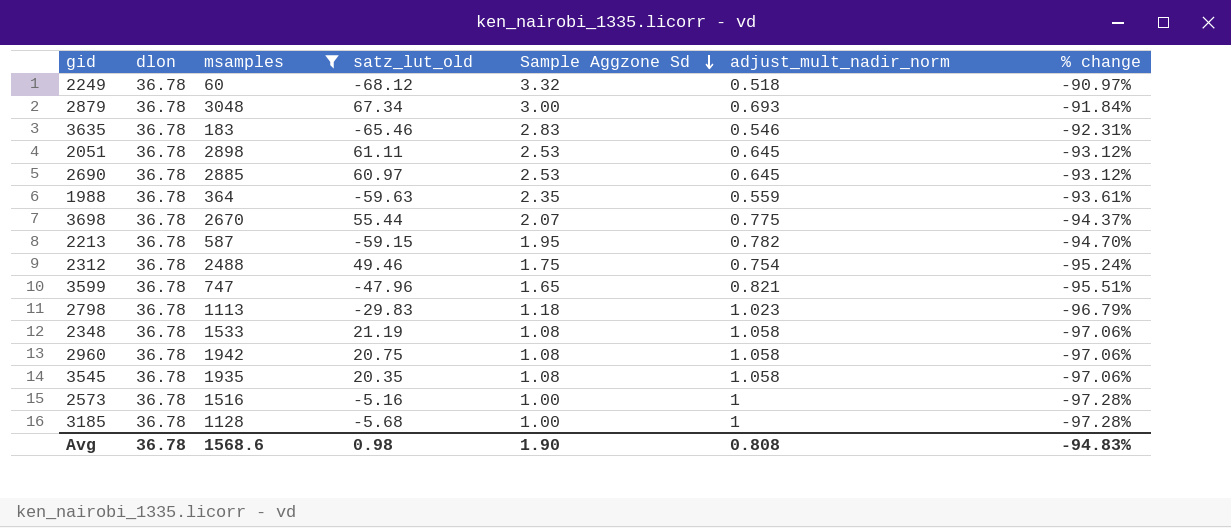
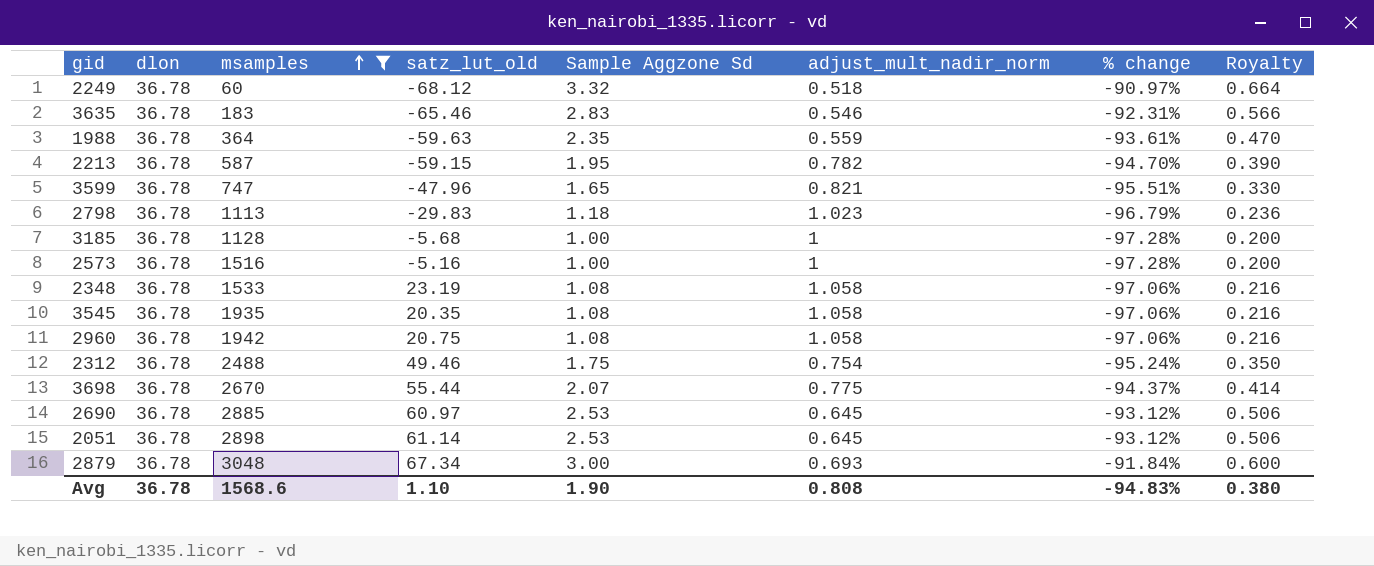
row order: Sample Aggzone Sd descending -> msamples ascending
column Royalty | formula: none -> [Sample Aggzone Sd] * 0.2
2348 | satz_lut_old: 21.19 -> 23.19
2051 | satz_lut_old: 61.11 -> 61.14
Avg | satz_lut_old: 0.98 -> 1.10

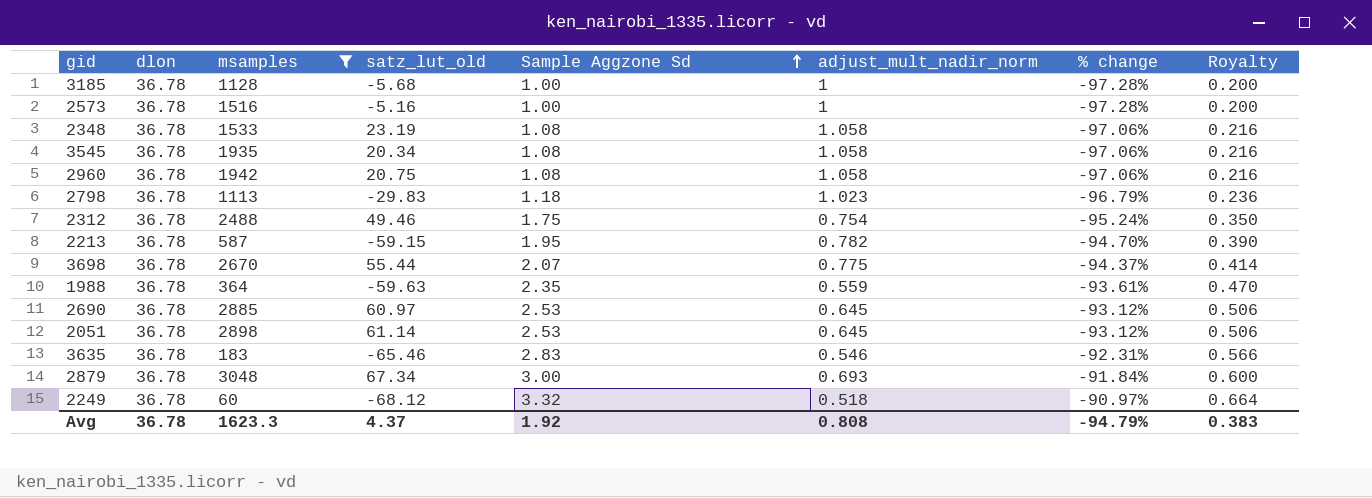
row order: msamples ascending -> Sample Aggzone Sd ascending
row 3599: 36.78 | 747 | -47.96 | 1.65 | 0.821 | -95.51% | 0.330 -> none
3545 | satz_lut_old: 20.35 -> 20.34
Avg | msamples: 1568.6 -> 1623.3
Avg | satz_lut_old: 1.10 -> 4.37
Avg | Sample Aggzone Sd: 1.90 -> 1.92
Avg | % change: -94.83% -> -94.79%
Avg | Royalty: 0.380 -> 0.383

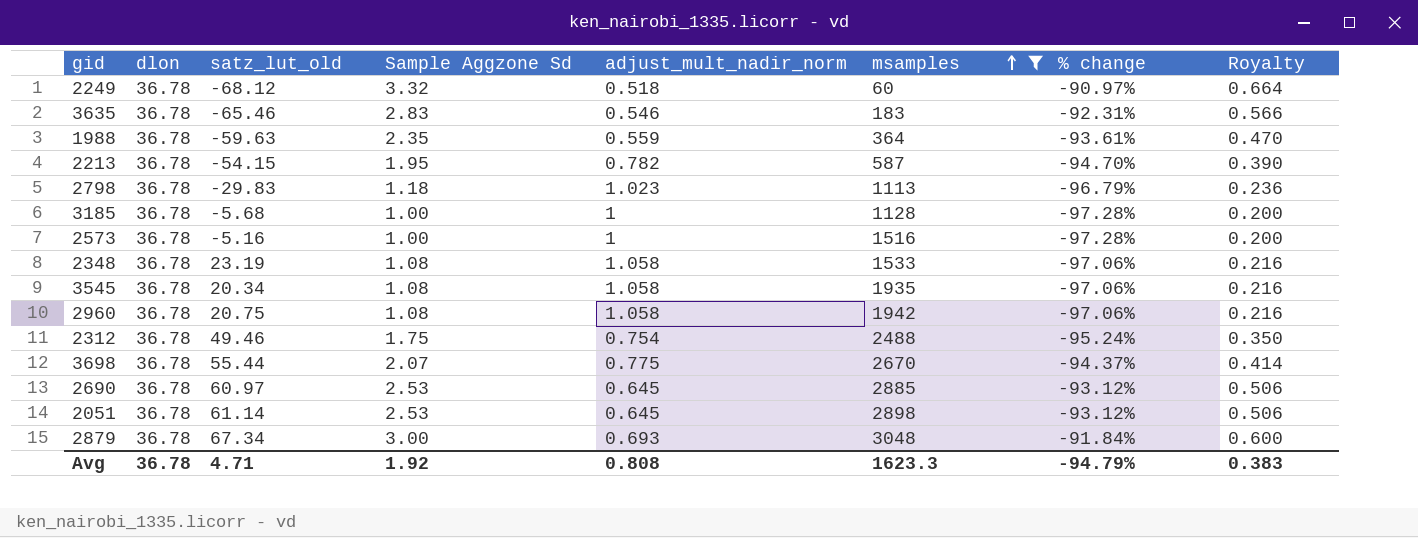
row order: Sample Aggzone Sd ascending -> msamples ascending
column msamples | position: 3 -> 6
2213 | satz_lut_old: -59.15 -> -54.15
Avg | satz_lut_old: 4.37 -> 4.71

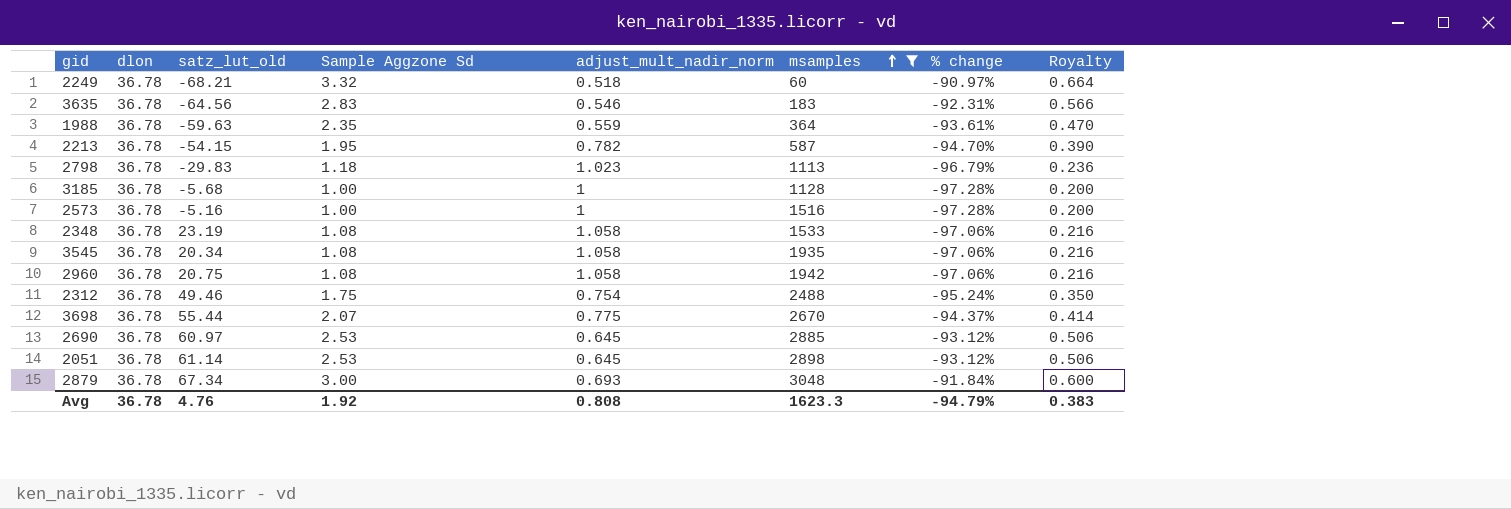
2249 | satz_lut_old: -68.12 -> -68.21
3635 | satz_lut_old: -65.46 -> -64.56
Avg | satz_lut_old: 4.71 -> 4.76

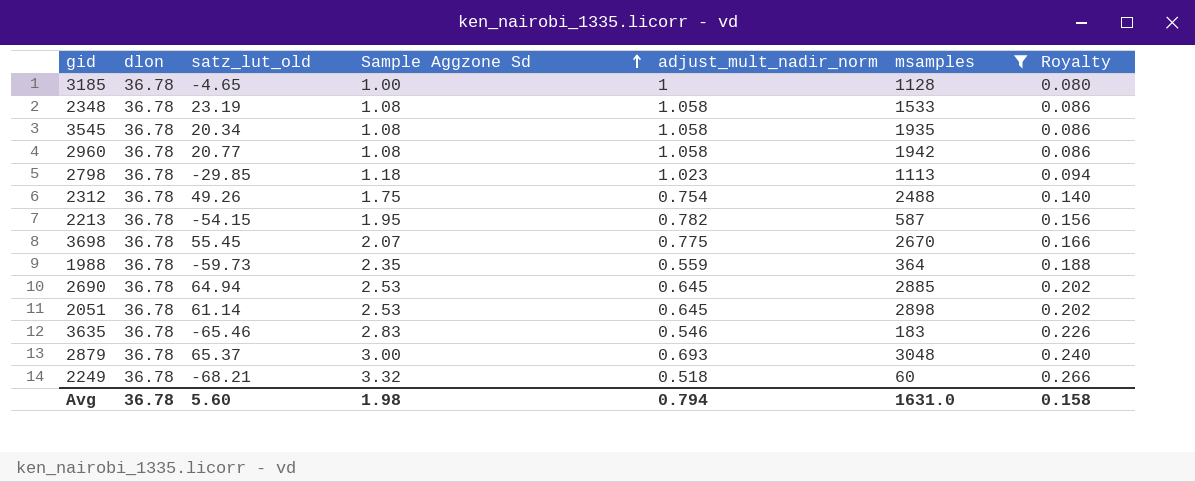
row order: msamples ascending -> Sample Aggzone Sd ascending
column % change | formula: ([Sample Aggzone Sd] - [dlon]) / [dlon] -> none
column Royalty | formula: [Sample Aggzone Sd] * 0.2 -> [Sample Aggzone Sd] * 0.08
row 2573: 36.78 | -5.16 | 1.00 | 1 | 1516 | -97.28% | 0.200 -> none
3185 | satz_lut_old: -5.68 -> -4.65
2960 | satz_lut_old: 20.75 -> 20.77
2798 | satz_lut_old: -29.83 -> -29.85
2312 | satz_lut_old: 49.46 -> 49.26
3698 | satz_lut_old: 55.44 -> 55.45
1988 | satz_lut_old: -59.63 -> -59.73
2690 | satz_lut_old: 60.97 -> 64.94
3635 | satz_lut_old: -64.56 -> -65.46
2879 | satz_lut_old: 67.34 -> 65.37
Avg | satz_lut_old: 4.76 -> 5.60
Avg | Sample Aggzone Sd: 1.92 -> 1.98
Avg | adjust_mult_nadir_norm: 0.808 -> 0.794
Avg | msamples: 1623.3 -> 1631.0
Avg | Royalty: 0.383 -> 0.158

